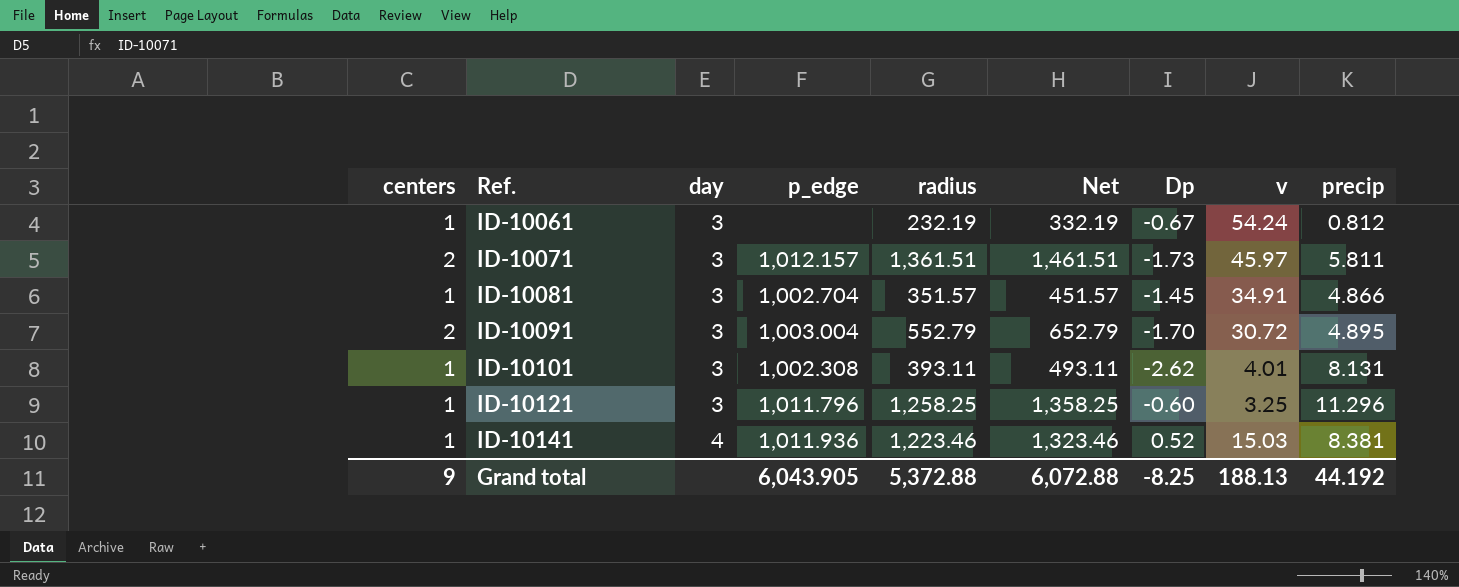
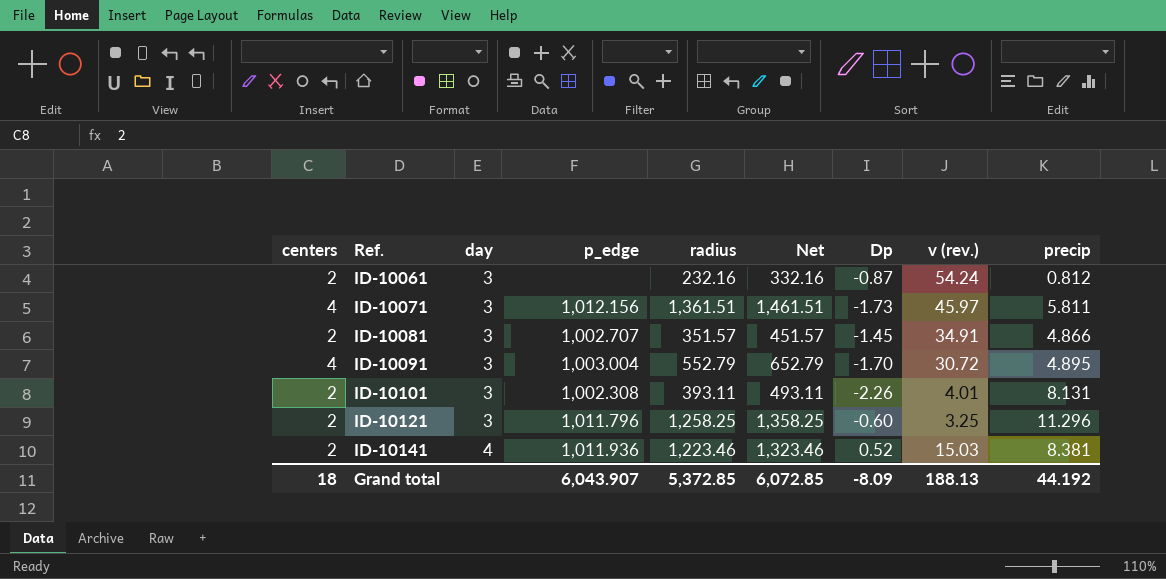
column name: v -> v (rev.)
ID-10061 | centers: 1 -> 2
ID-10061 | radius: 232.19 -> 232.16
ID-10061 | Net: 332.19 -> 332.16
ID-10061 | Dp: -0.67 -> -0.87
ID-10071 | centers: 2 -> 4
ID-10071 | p_edge: 1,012.157 -> 1,012.156
ID-10081 | centers: 1 -> 2
ID-10081 | p_edge: 1,002.704 -> 1,002.707
ID-10091 | centers: 2 -> 4
ID-10101 | centers: 1 -> 2
ID-10101 | Dp: -2.62 -> -2.26
ID-10121 | centers: 1 -> 2
ID-10141 | centers: 1 -> 2
Grand total | centers: 9 -> 18
Grand total | p_edge: 6,043.905 -> 6,043.907
Grand total | radius: 5,372.88 -> 5,372.85
Grand total | Net: 6,072.88 -> 6,072.85
Grand total | Dp: -8.25 -> -8.09

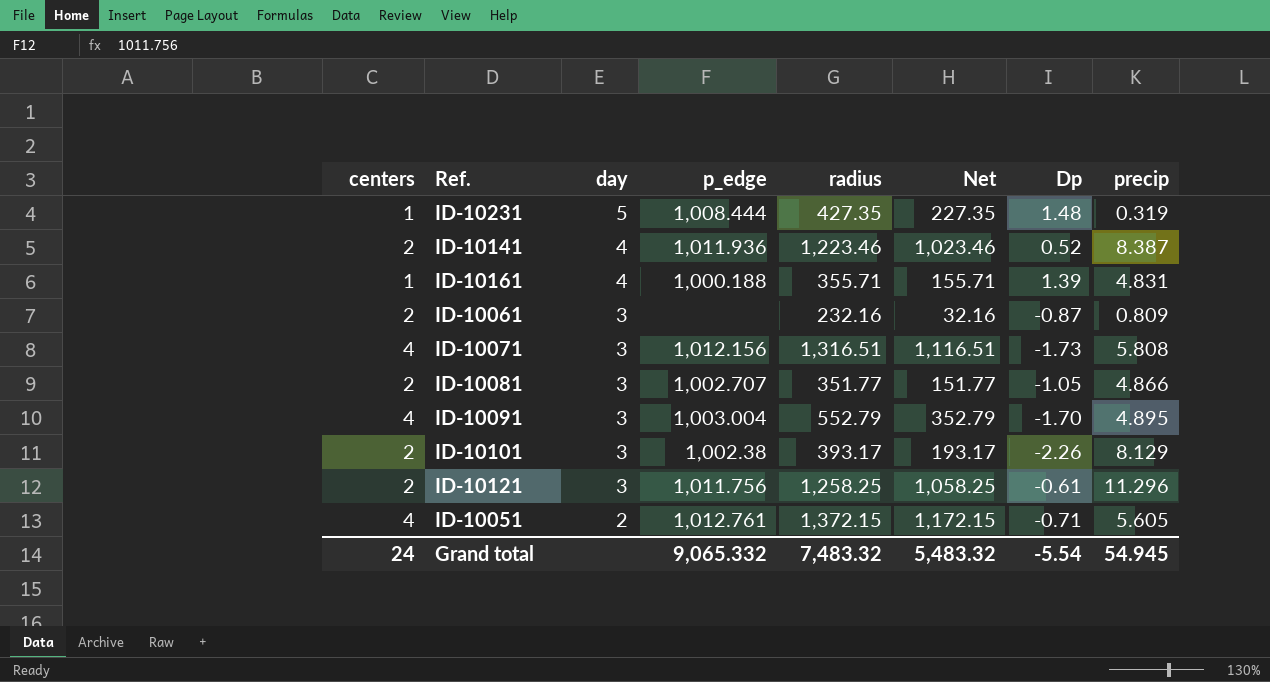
row order: Ref. ascending -> day descending
column v (rev.) | position: 8 -> none
column Net | formula: [radius] + 100 -> [radius] - 200
row ID-10231: none -> 1 | 5 | 1,008.444 | 427.35 | 227.35 | 1.48 | 0.319
ID-10141 | precip: 8.381 -> 8.387
row ID-10161: none -> 1 | 4 | 1,000.188 | 355.71 | 155.71 | 1.39 | 4.831
ID-10061 | precip: 0.812 -> 0.809
ID-10071 | radius: 1,361.51 -> 1,316.51
ID-10071 | precip: 5.811 -> 5.808
ID-10081 | radius: 351.57 -> 351.77
ID-10081 | Dp: -1.45 -> -1.05
ID-10101 | p_edge: 1,002.308 -> 1,002.38
ID-10101 | radius: 393.11 -> 393.17
ID-10101 | precip: 8.131 -> 8.129
ID-10121 | p_edge: 1,011.796 -> 1,011.756
ID-10121 | Dp: -0.60 -> -0.61
row ID-10051: none -> 4 | 2 | 1,012.761 | 1,372.15 | 1,172.15 | -0.71 | 5.605
Grand total | centers: 18 -> 24
Grand total | p_edge: 6,043.907 -> 9,065.332
Grand total | radius: 5,372.85 -> 7,483.32
Grand total | Net: 6,072.85 -> 5,483.32
Grand total | Dp: -8.09 -> -5.54
Grand total | precip: 44.192 -> 54.945

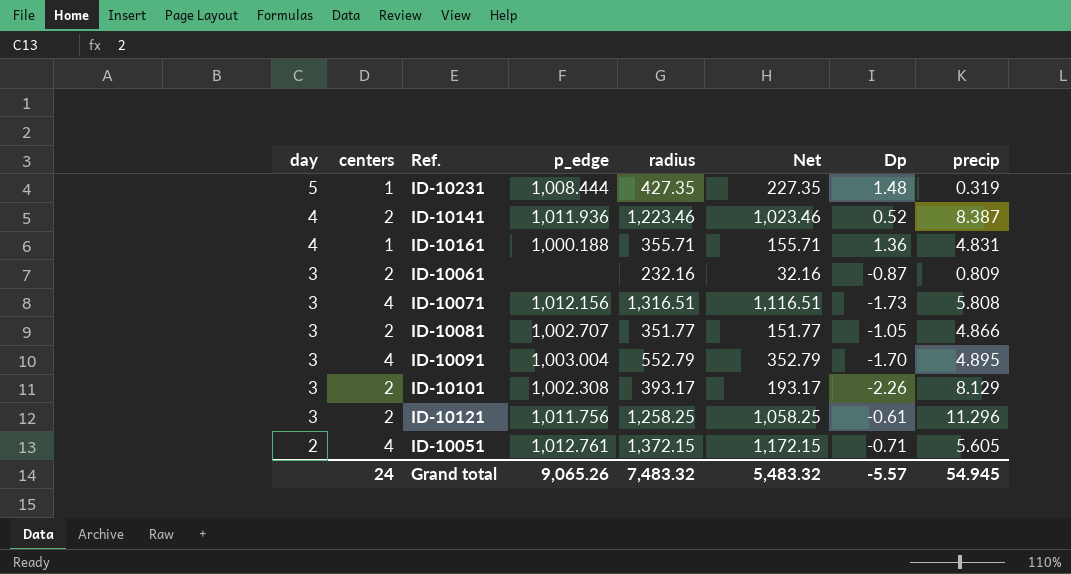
column day | position: 3 -> 1
ID-10161 | Dp: 1.39 -> 1.36
ID-10101 | p_edge: 1,002.38 -> 1,002.308
Grand total | p_edge: 9,065.332 -> 9,065.26
Grand total | Dp: -5.54 -> -5.57

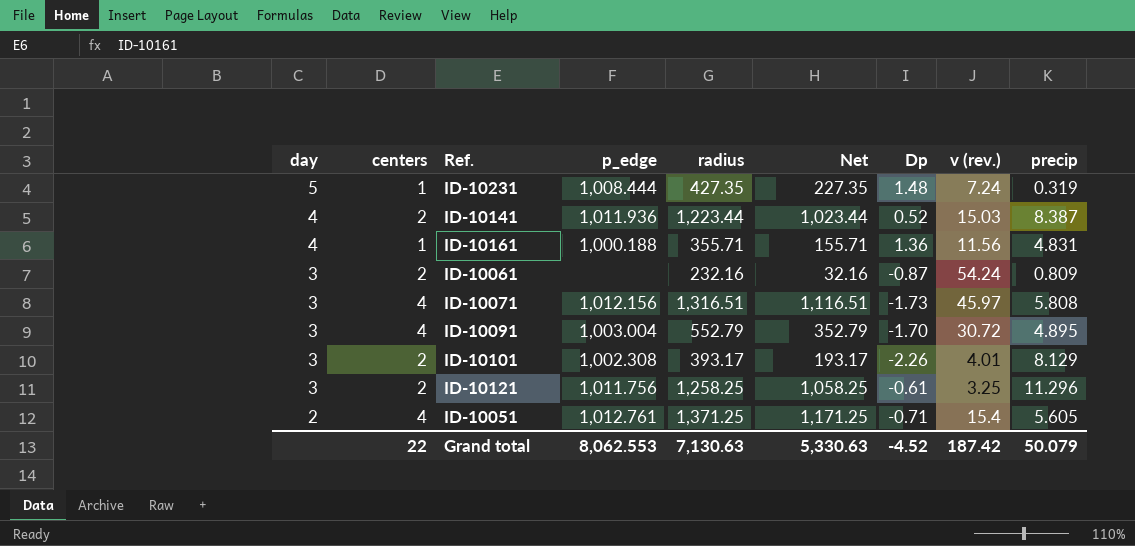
column v (rev.) | position: none -> 8
row ID-10081: 3 | 2 | 1,002.707 | 351.77 | 151.77 | -1.05 | 4.866 -> none
ID-10141 | radius: 1,223.46 -> 1,223.44
ID-10141 | Net: 1,023.46 -> 1,023.44
ID-10051 | radius: 1,372.15 -> 1,371.25
ID-10051 | Net: 1,172.15 -> 1,171.25
Grand total | centers: 24 -> 22
Grand total | p_edge: 9,065.26 -> 8,062.553
Grand total | radius: 7,483.32 -> 7,130.63
Grand total | Net: 5,483.32 -> 5,330.63
Grand total | Dp: -5.57 -> -4.52
Grand total | precip: 54.945 -> 50.079

